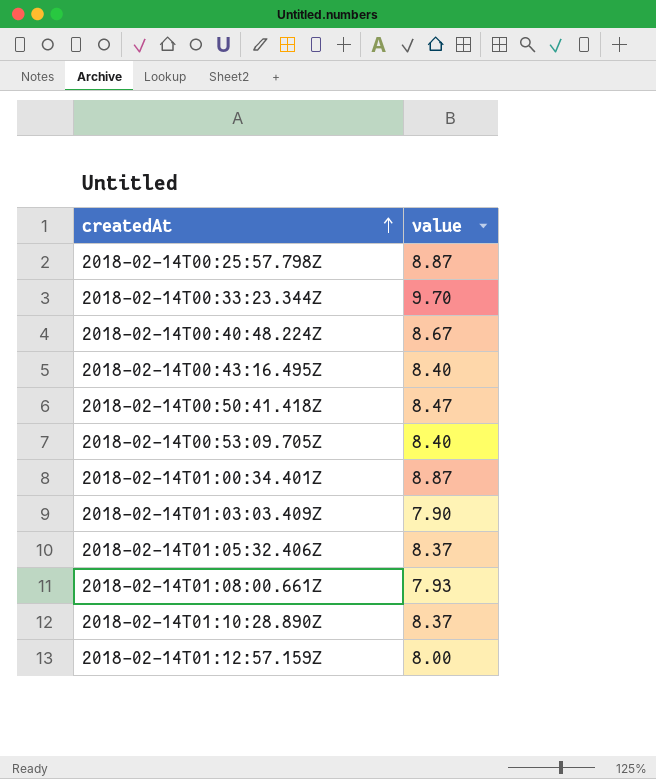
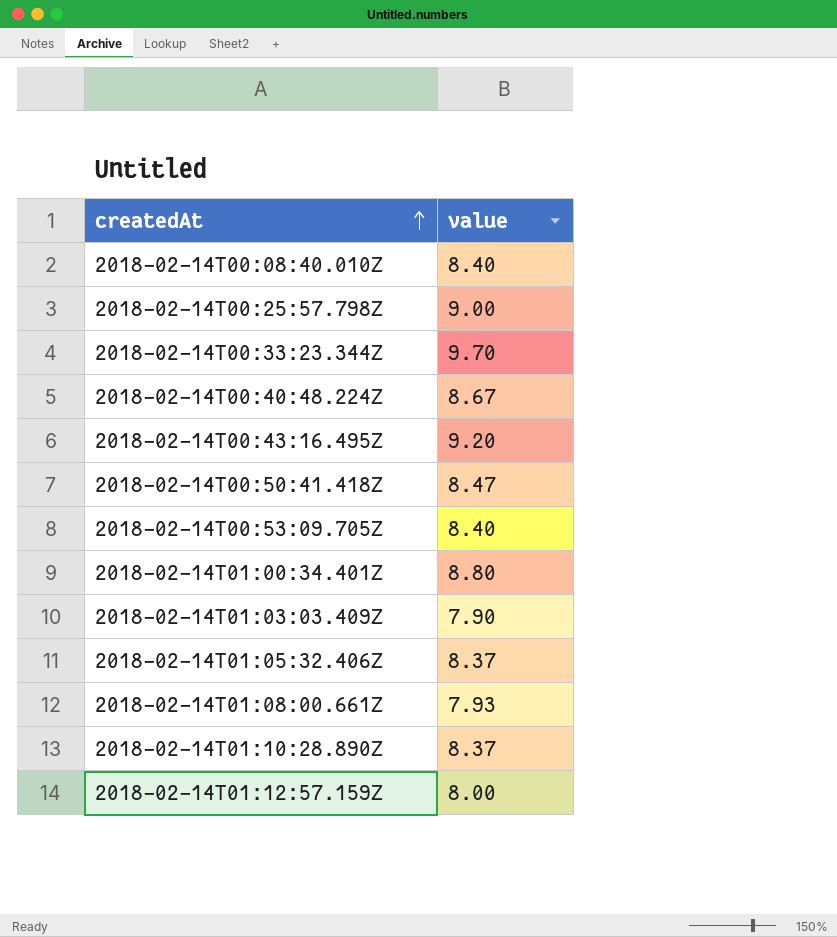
row 2018-02-14T00:08:40.010Z: none -> 8.40
2018-02-14T00:25:57.798Z | value: 8.87 -> 9.00
2018-02-14T00:43:16.495Z | value: 8.40 -> 9.20
2018-02-14T01:00:34.401Z | value: 8.87 -> 8.80

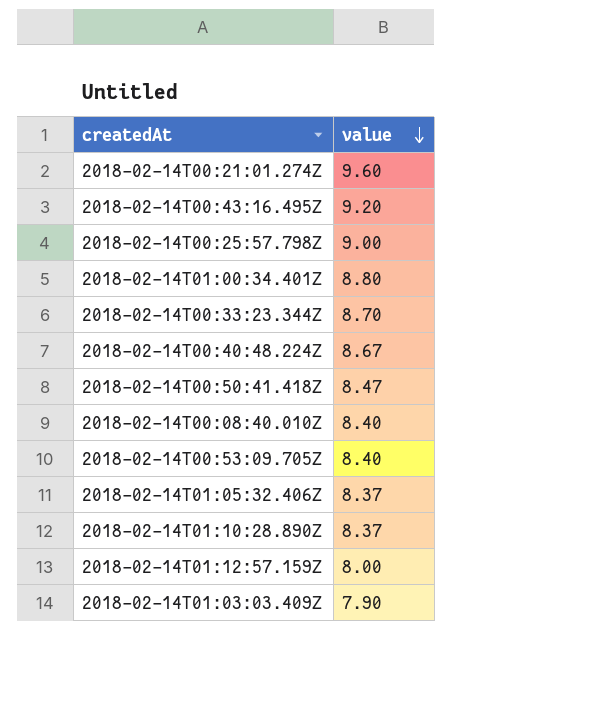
row order: createdAt ascending -> value descending
row 2018-02-14T01:08:00.661Z: 7.93 -> none
row 2018-02-14T00:21:01.274Z: none -> 9.60
2018-02-14T00:33:23.344Z | value: 9.70 -> 8.70

